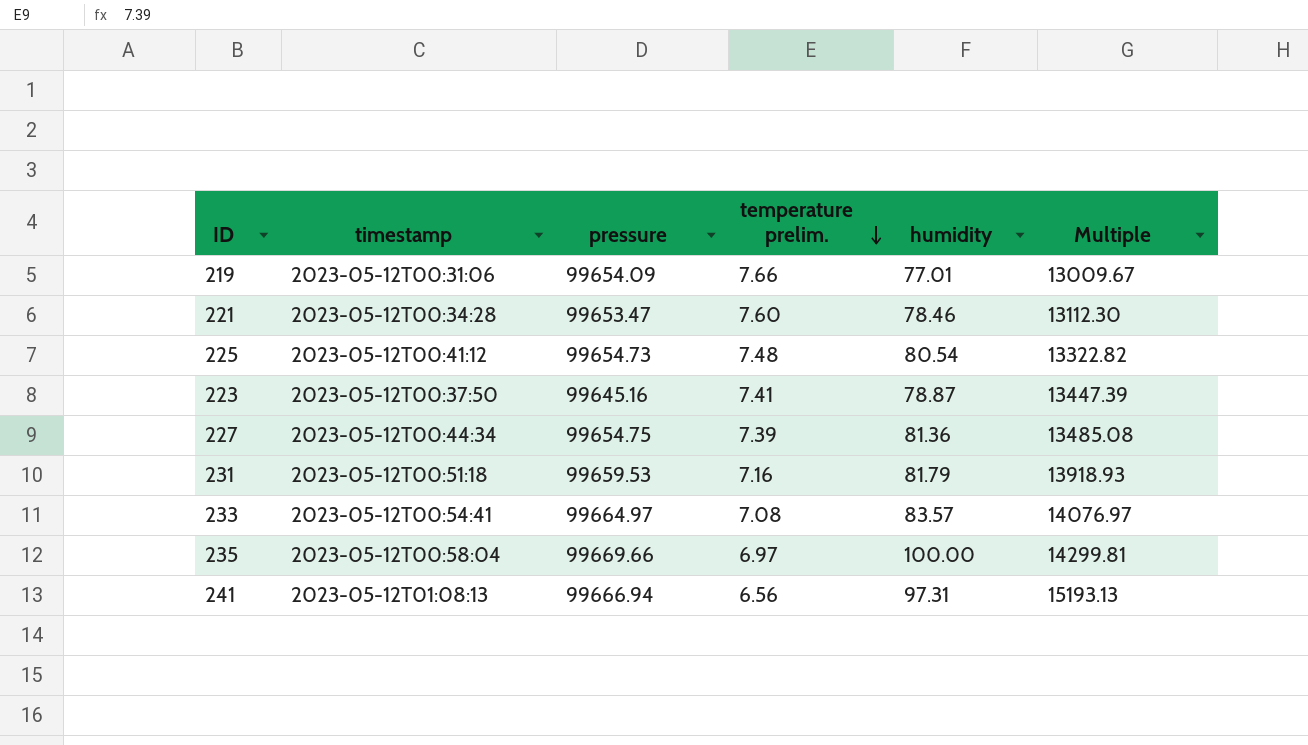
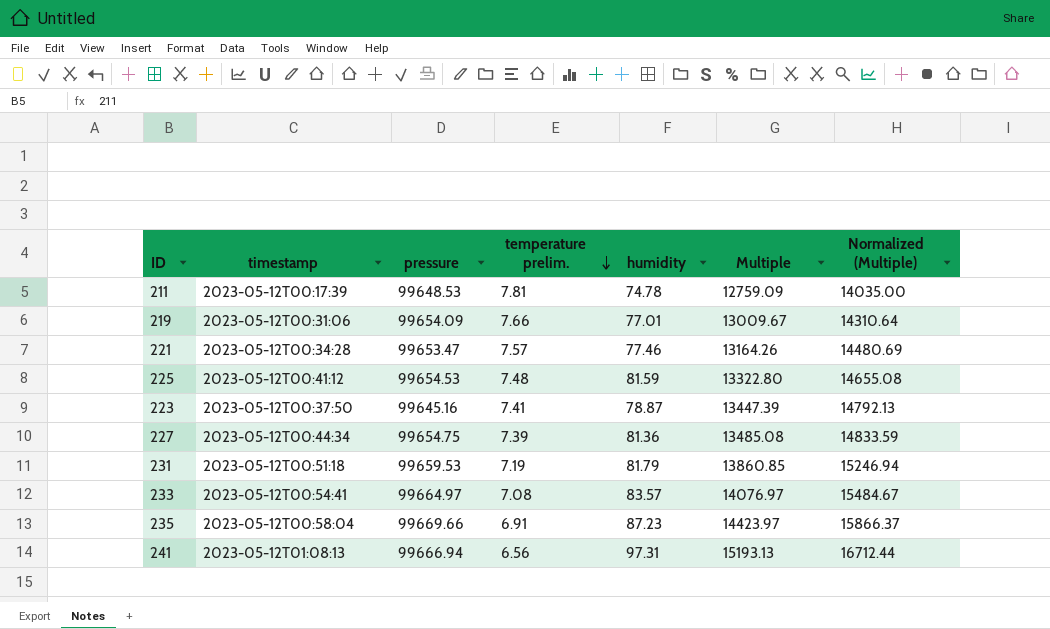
column Normalized (Multiple) | formula: none -> [Multiple] * 1.1
row 211: none -> 2023-05-12T00:17:39 | 99648.53 | 7.81 | 74.78 | 12759.09 | 14035.00
221 | temperature prelim.: 7.60 -> 7.57
221 | humidity: 78.46 -> 77.46
221 | Multiple: 13112.30 -> 13164.26
225 | pressure: 99654.73 -> 99654.53
225 | humidity: 80.54 -> 81.59
225 | Multiple: 13322.82 -> 13322.80
231 | temperature prelim.: 7.16 -> 7.19
231 | Multiple: 13918.93 -> 13860.85
235 | temperature prelim.: 6.97 -> 6.91
235 | humidity: 100.00 -> 87.23
235 | Multiple: 14299.81 -> 14423.97

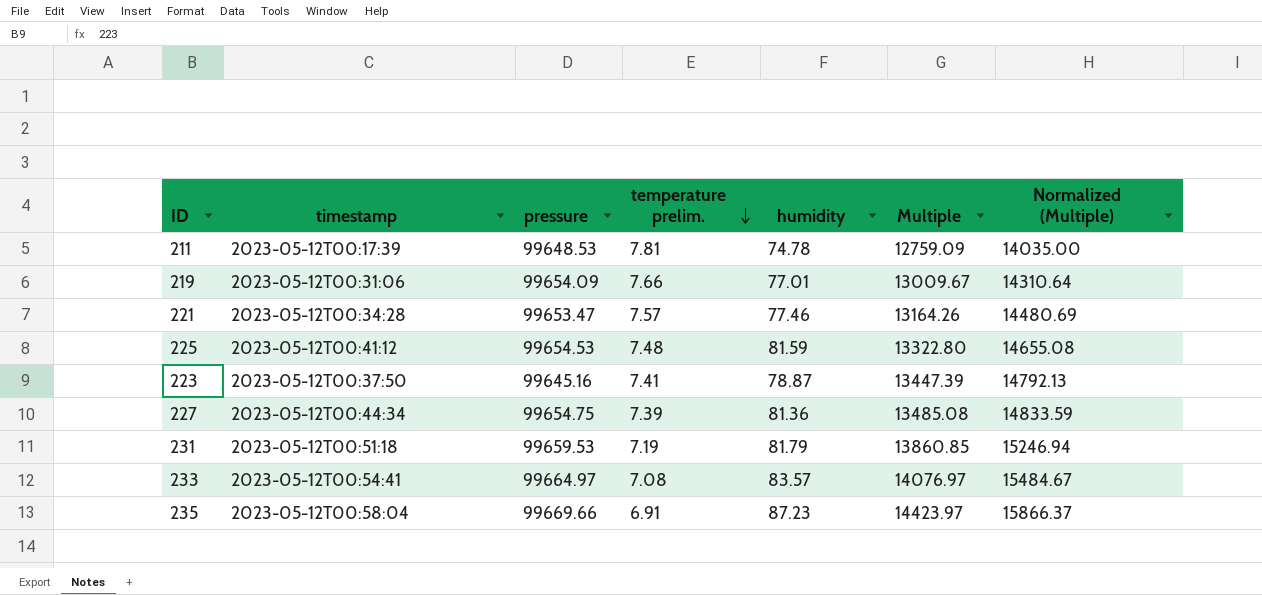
row 241: 2023-05-12T01:08:13 | 99666.94 | 6.56 | 97.31 | 15193.13 | 16712.44 -> none

